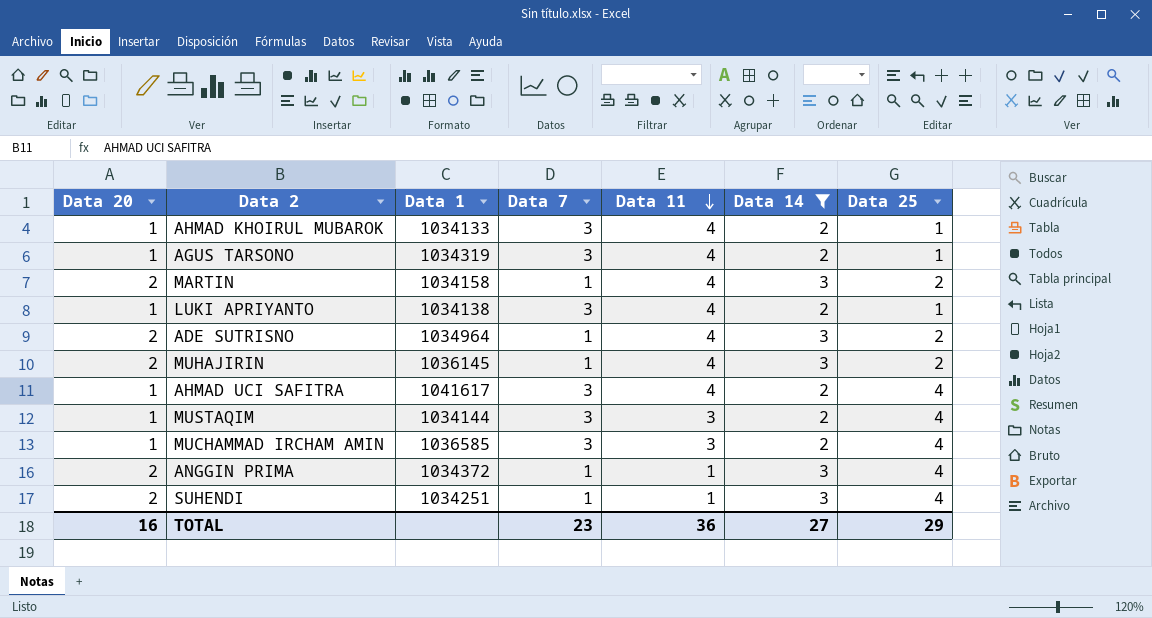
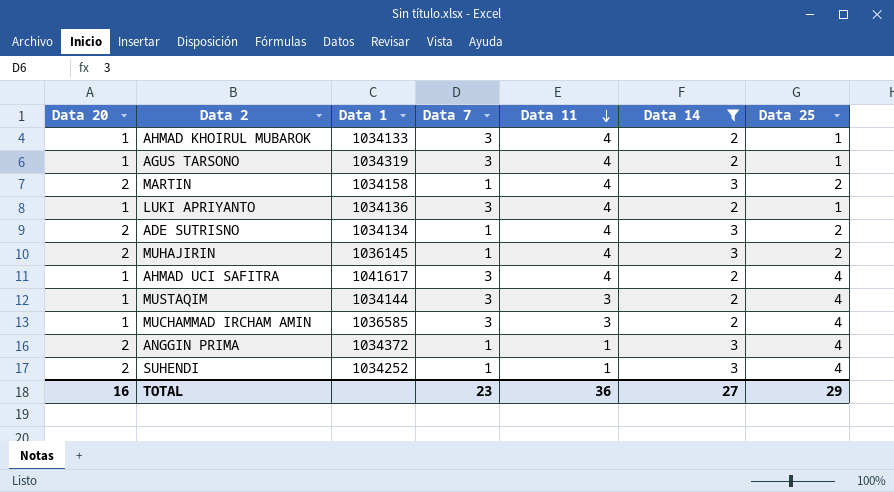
LUKI APRIYANTO | Data 1: 1034138 -> 1034136
ADE SUTRISNO | Data 1: 1034964 -> 1034134
SUHENDI | Data 1: 1034251 -> 1034252

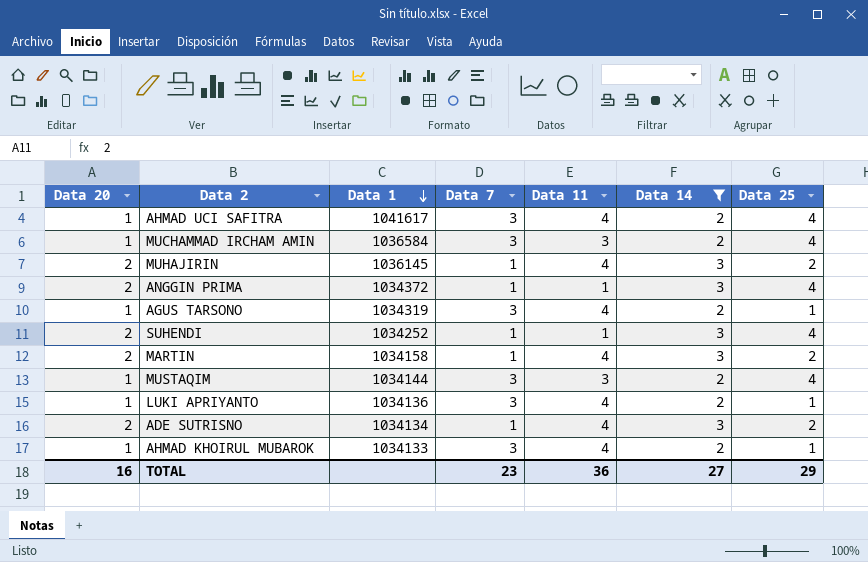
row order: Data 11 descending -> Data 1 descending
MUCHAMMAD IRCHAM AMIN | Data 1: 1036585 -> 1036584

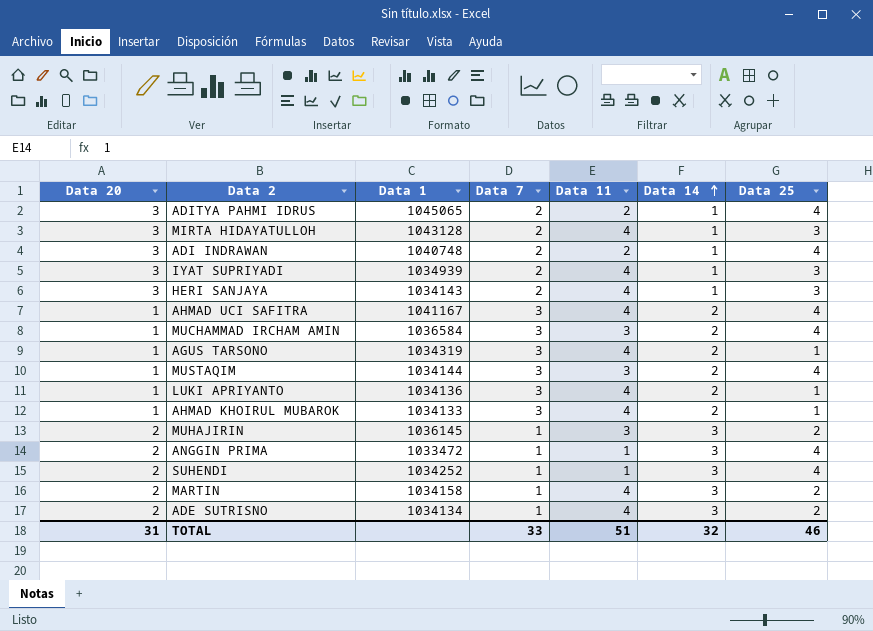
filter: Data 14 != 1 -> none
row order: Data 1 descending -> Data 14 ascending
AHMAD UCI SAFITRA | Data 1: 1041617 -> 1041167
MUHAJIRIN | Data 11: 4 -> 3
ANGGIN PRIMA | Data 1: 1034372 -> 1033472
TOTAL | Data 20: 16 -> 31
TOTAL | Data 7: 23 -> 33
TOTAL | Data 11: 36 -> 51
TOTAL | Data 14: 27 -> 32
TOTAL | Data 25: 29 -> 46

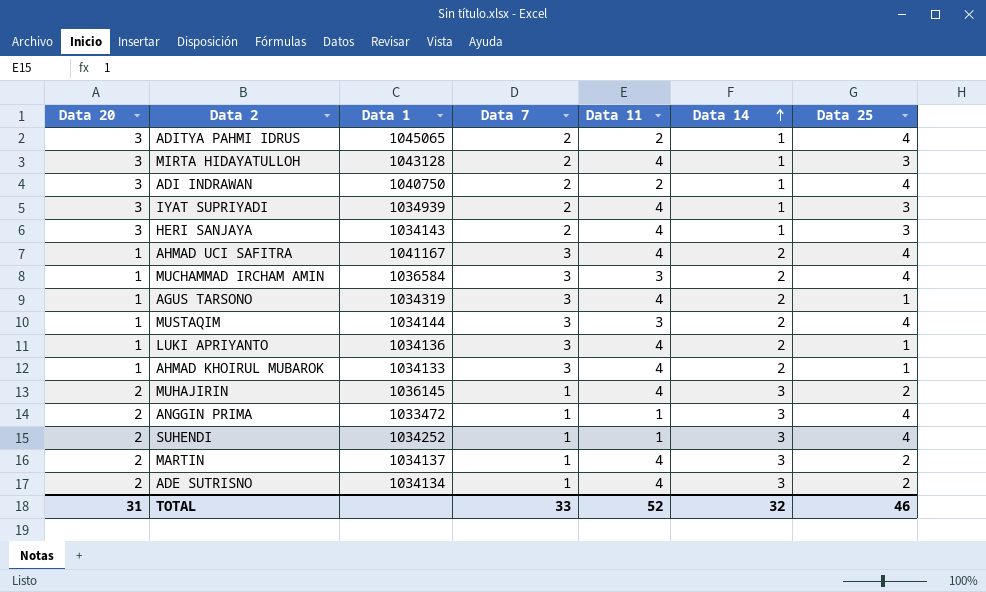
ADI INDRAWAN | Data 1: 1040748 -> 1040750
MUHAJIRIN | Data 11: 3 -> 4
MARTIN | Data 1: 1034158 -> 1034137
TOTAL | Data 11: 51 -> 52

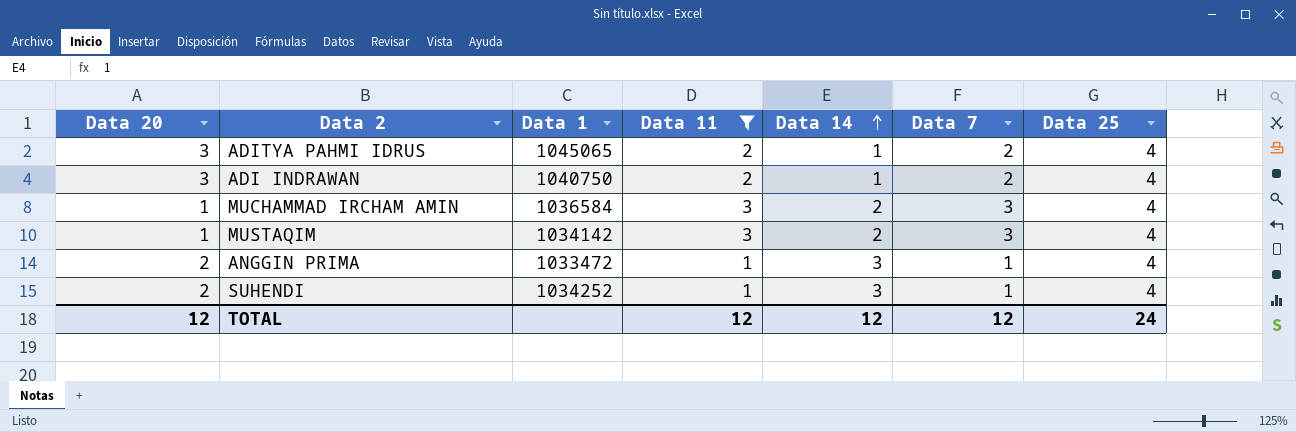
filter: none -> Data 11 != 4
column Data 7 | position: 4 -> 6
MUSTAQIM | Data 1: 1034144 -> 1034142
TOTAL | Data 20: 31 -> 12
TOTAL | Data 11: 52 -> 12
TOTAL | Data 14: 32 -> 12
TOTAL | Data 7: 33 -> 12
TOTAL | Data 25: 46 -> 24

